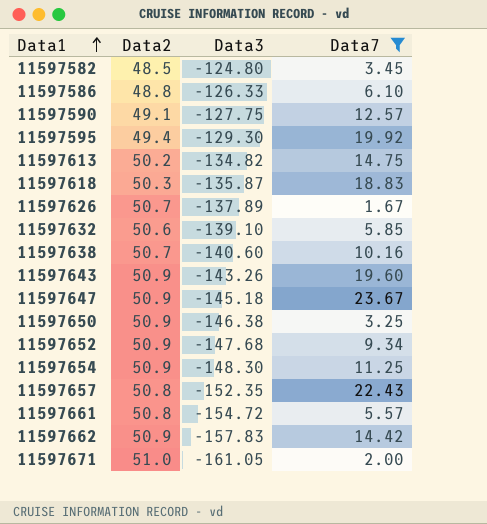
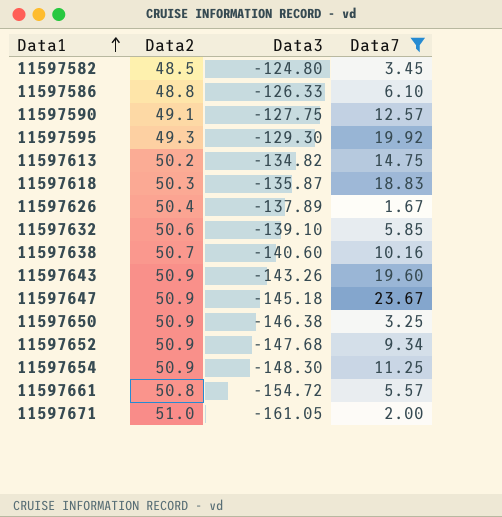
row 11597657: 50.8 | -152.35 | 22.43 -> none
row 11597662: 50.9 | -157.83 | 14.42 -> none
11597595 | Data2: 49.4 -> 49.3
11597626 | Data2: 50.7 -> 50.4

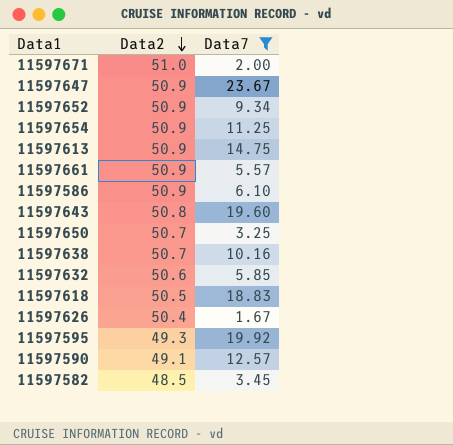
row order: Data1 ascending -> Data2 descending
column Data3 | position: 3 -> none
11597613 | Data2: 50.2 -> 50.9
11597661 | Data2: 50.8 -> 50.9
11597586 | Data2: 48.8 -> 50.9
11597643 | Data2: 50.9 -> 50.8
11597650 | Data2: 50.9 -> 50.7
11597618 | Data2: 50.3 -> 50.5

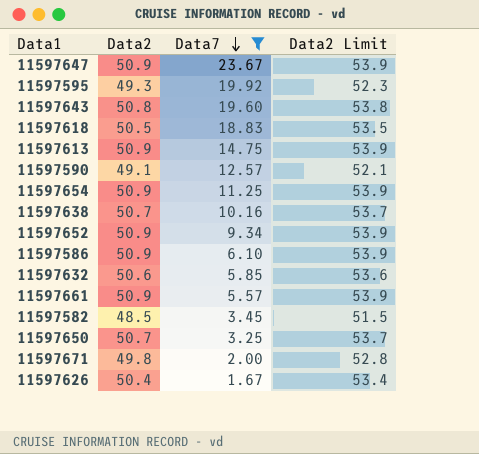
row order: Data2 descending -> Data7 descending
column Data2 Limit | formula: none -> [Data2] + 3
11597671 | Data2: 51.0 -> 49.8

